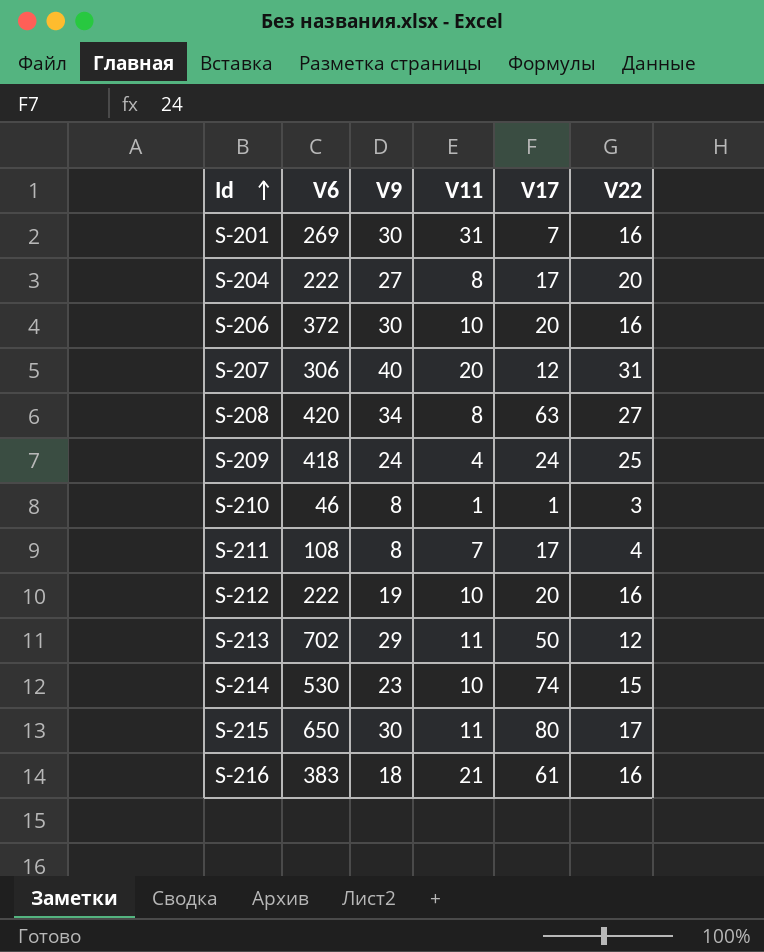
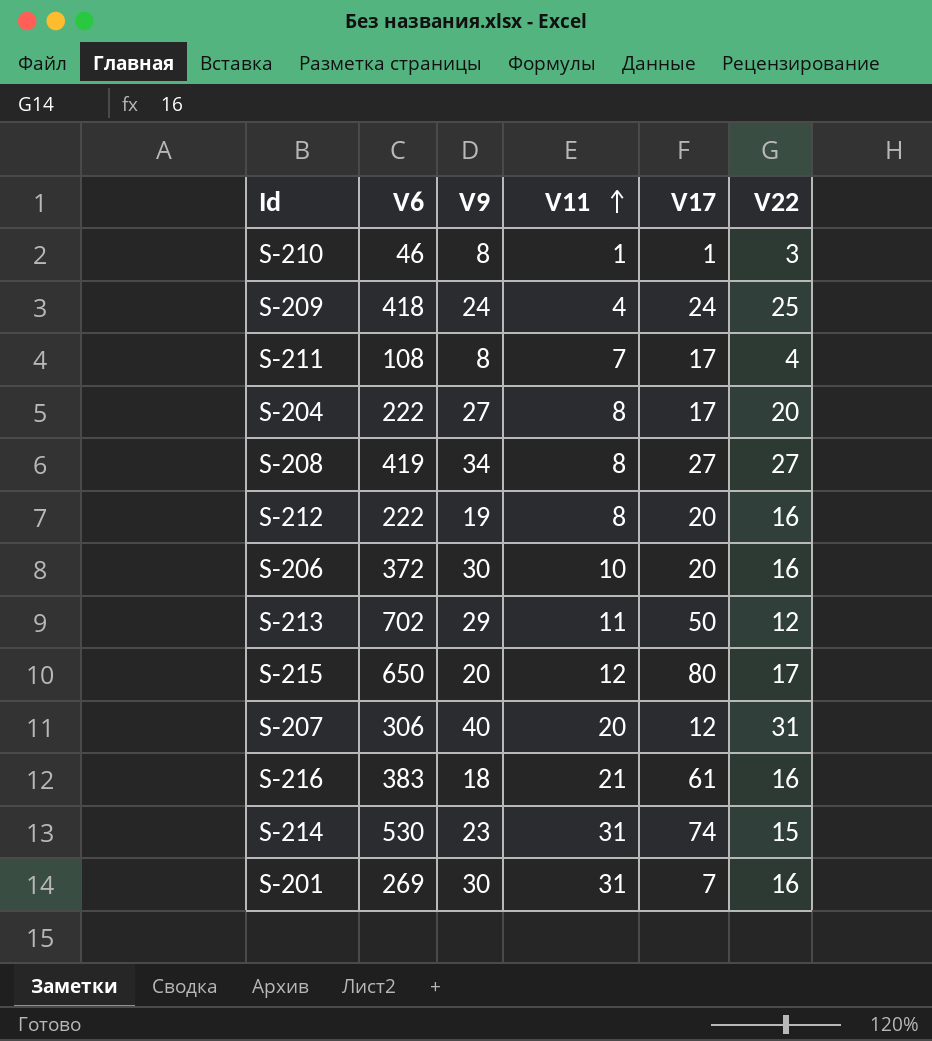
row order: Id ascending -> V11 ascending
S-208 | V6: 420 -> 419
S-208 | V17: 63 -> 27
S-212 | V11: 10 -> 8
S-215 | V9: 30 -> 20
S-215 | V11: 11 -> 12
S-214 | V11: 10 -> 31

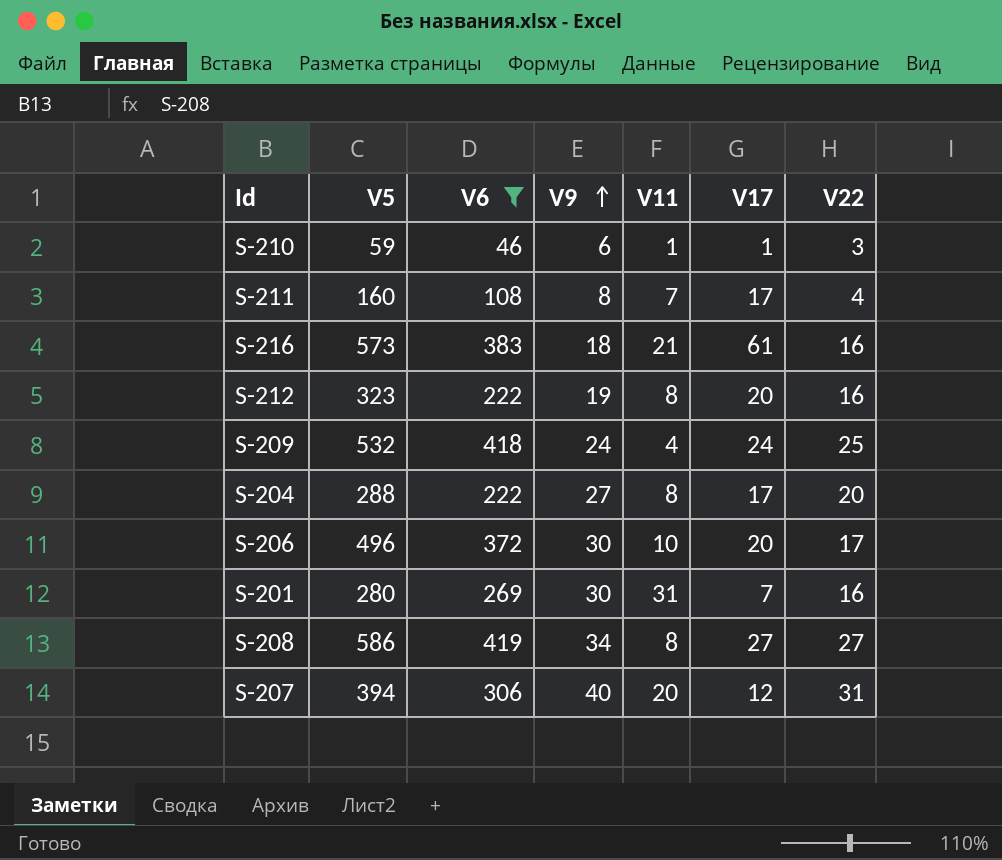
filter: none -> V6 <= 419
row order: V11 ascending -> V9 ascending
column V5 | position: none -> 2
S-210 | V9: 8 -> 6
S-206 | V22: 16 -> 17

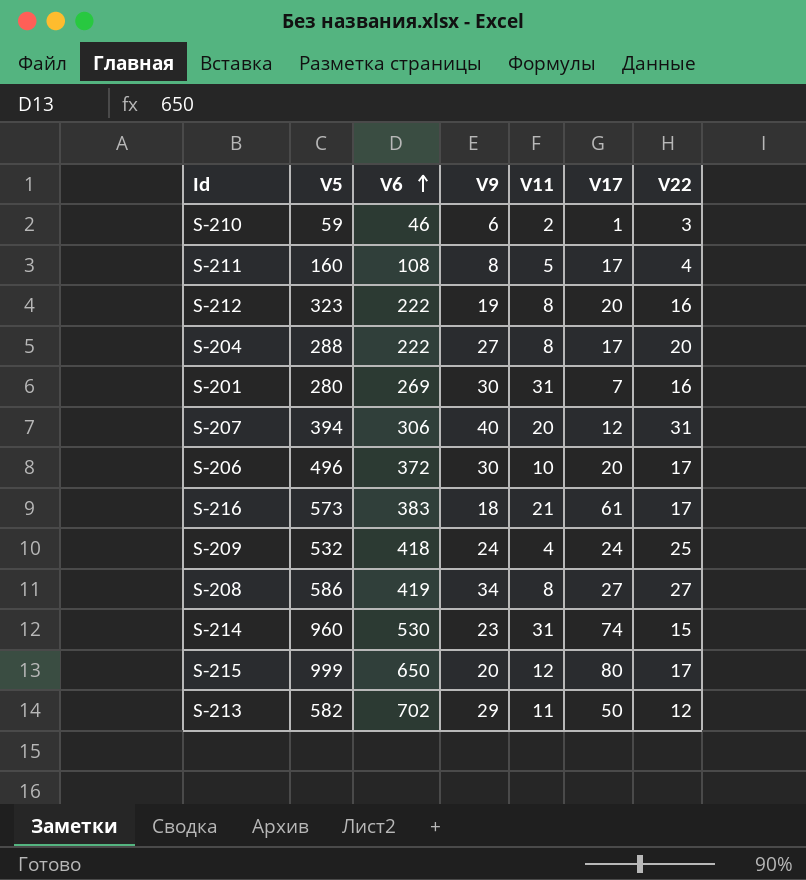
filter: V6 <= 419 -> none
row order: V9 ascending -> V6 ascending
S-210 | V11: 1 -> 2
S-211 | V11: 7 -> 5
S-216 | V22: 16 -> 17

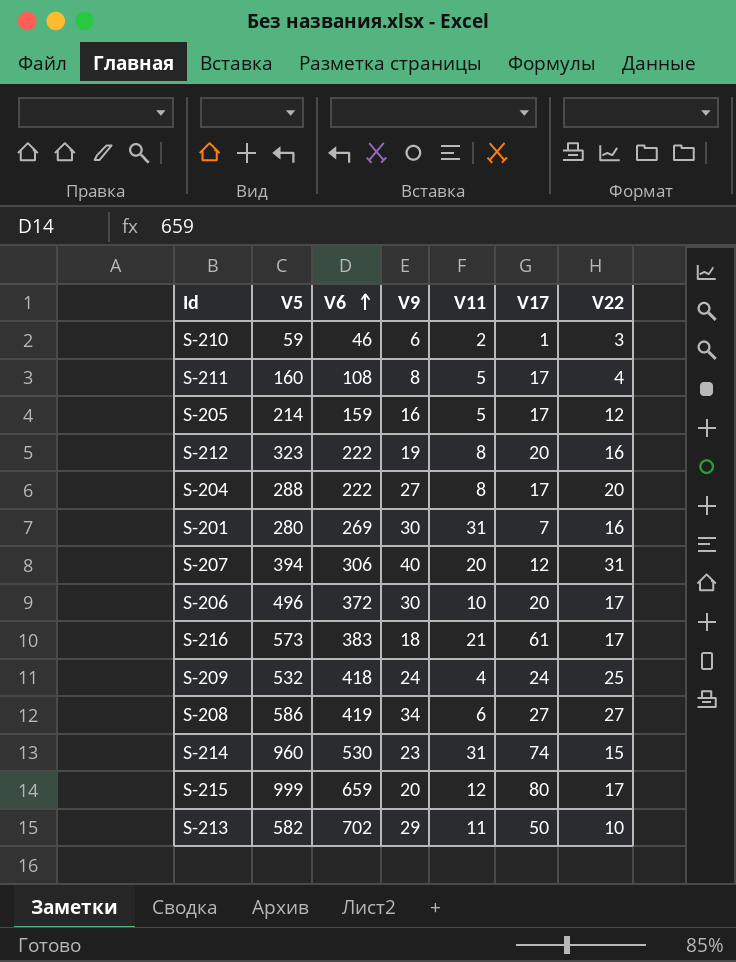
row S-205: none -> 214 | 159 | 16 | 5 | 17 | 12
S-208 | V11: 8 -> 6
S-215 | V6: 650 -> 659
S-213 | V22: 12 -> 10

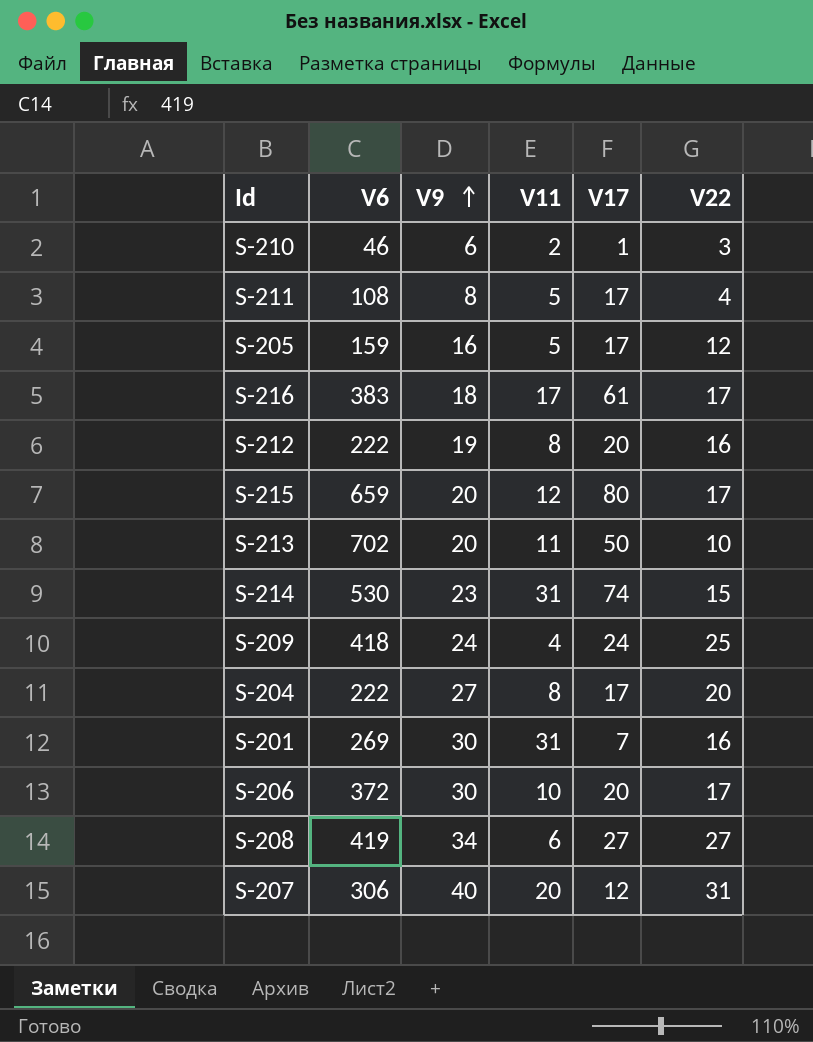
row order: V6 ascending -> V9 ascending
column V5 | position: 2 -> none
S-216 | V11: 21 -> 17
S-213 | V9: 29 -> 20

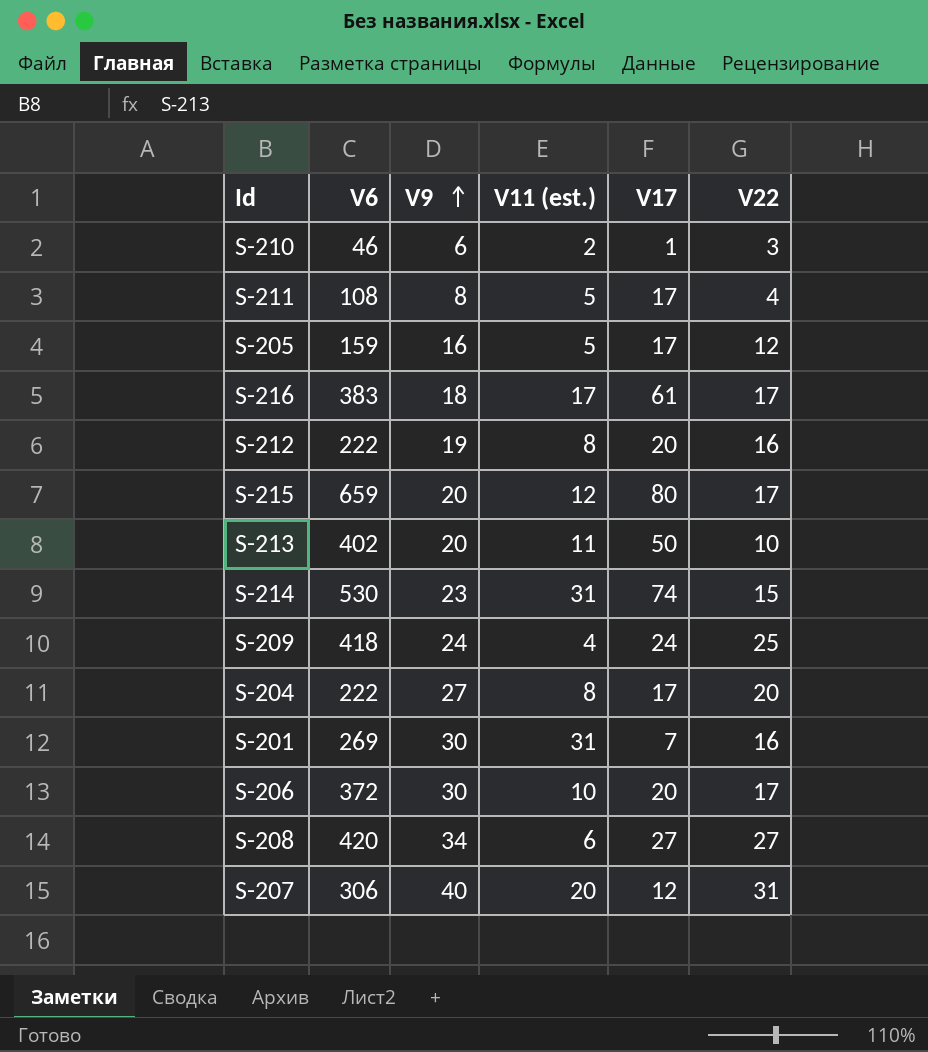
column name: V11 -> V11 (est.)
S-213 | V6: 702 -> 402
S-208 | V6: 419 -> 420

